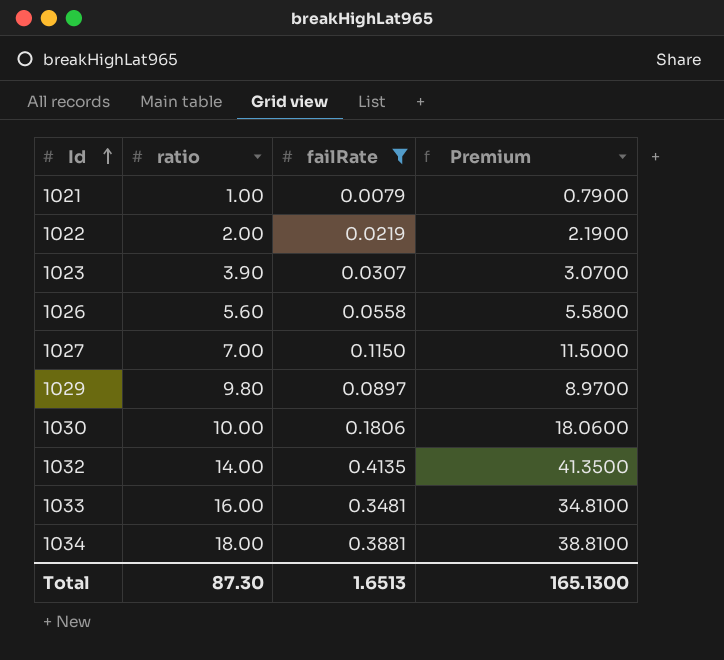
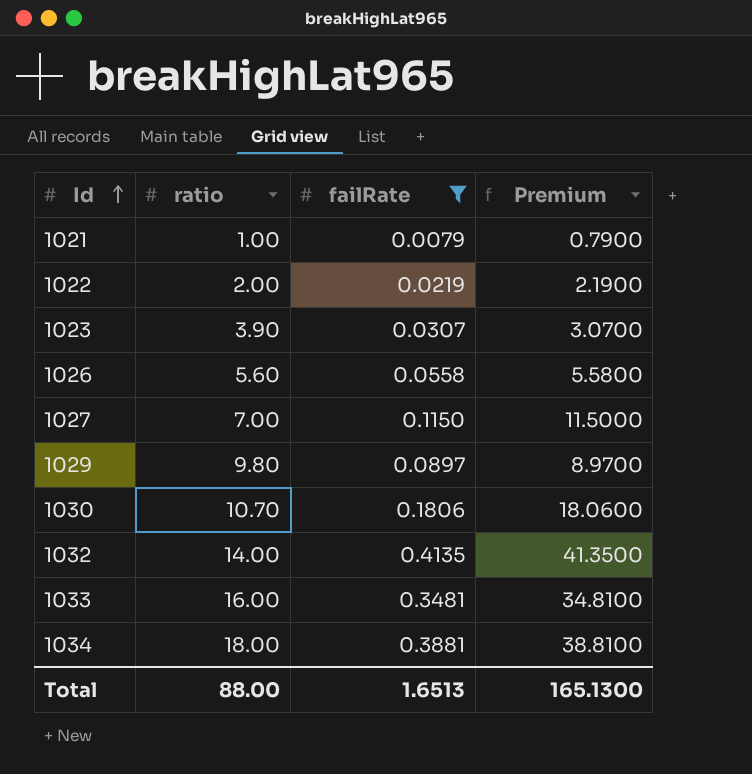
1030 | ratio: 10.00 -> 10.70
Total | ratio: 87.30 -> 88.00

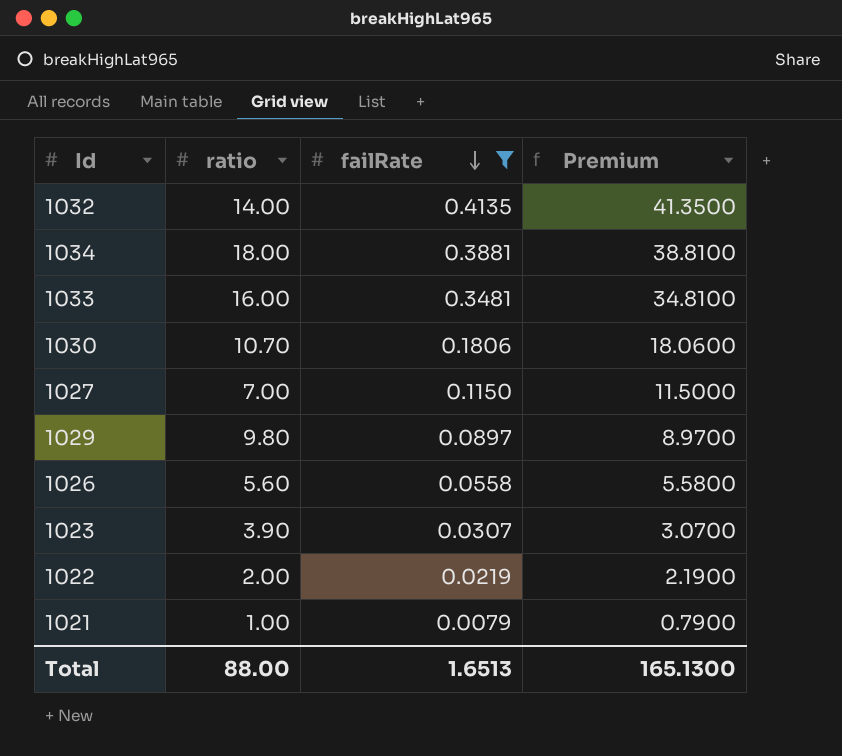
row order: Id ascending -> failRate descending

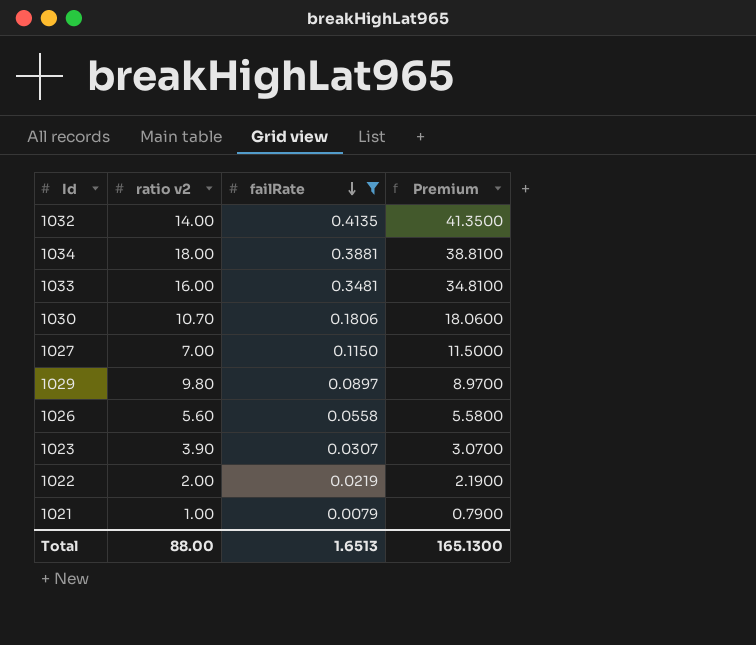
column name: ratio -> ratio v2

